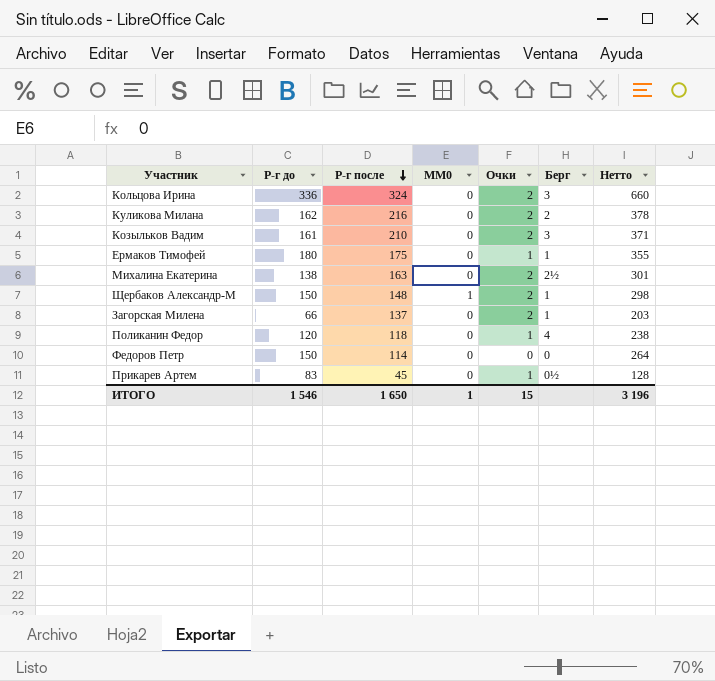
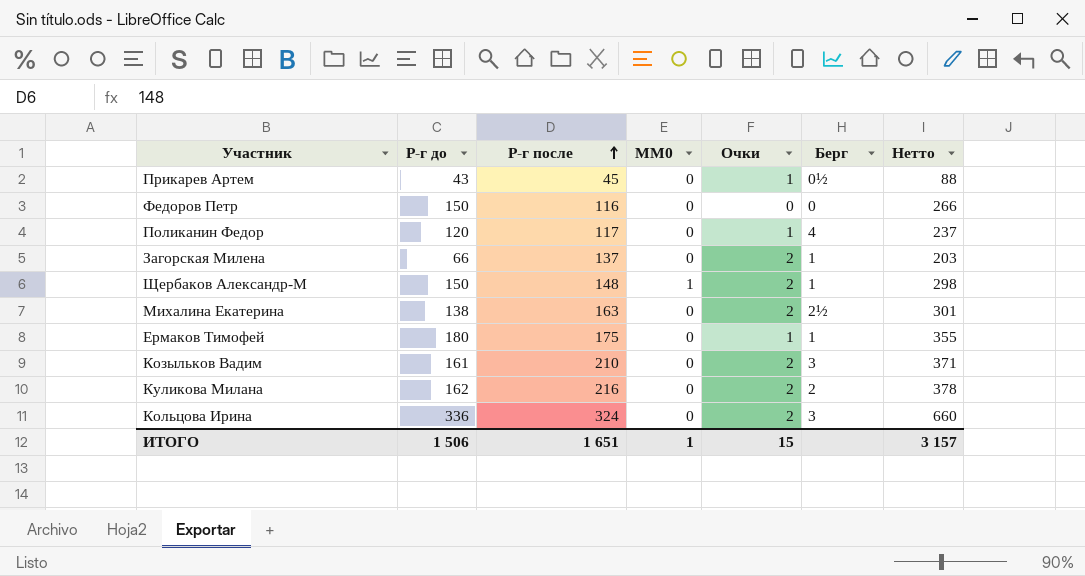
row order: Р-г после descending -> Р-г после ascending
Прикарев Артем | Р-г до: 83 -> 43
Прикарев Артем | Нетто: 128 -> 88
Федоров Петр | Р-г после: 114 -> 116
Федоров Петр | Нетто: 264 -> 266
Поликанин Федор | Р-г после: 118 -> 117
Поликанин Федор | Нетто: 238 -> 237
ИТОГО | Р-г до: 1 546 -> 1 506
ИТОГО | Р-г после: 1 650 -> 1 651
ИТОГО | Нетто: 3 196 -> 3 157

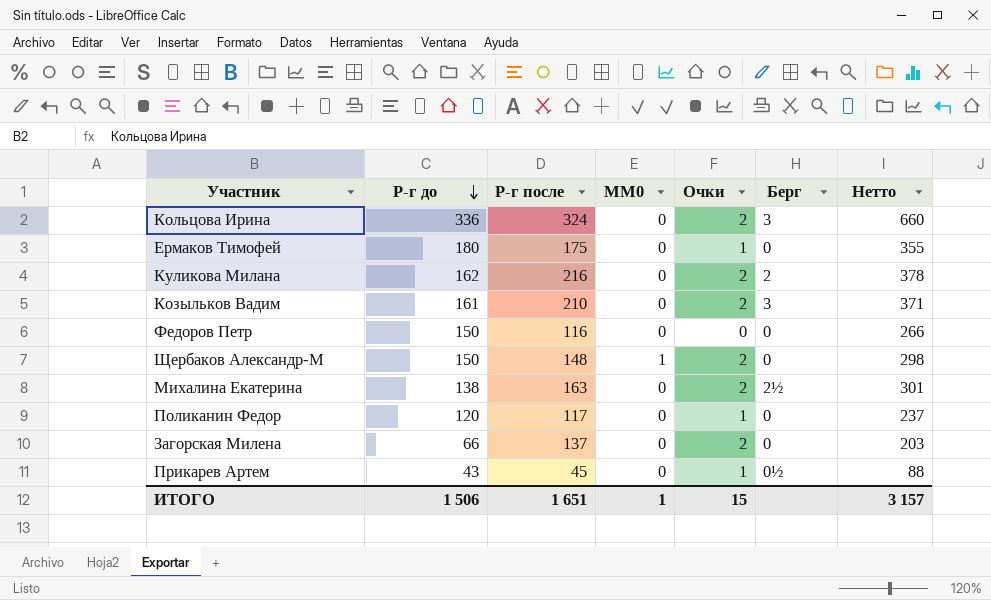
row order: Р-г после ascending -> Р-г до descending
Ермаков Тимофей | Берг: 1 -> 0
Щербаков Александр-М | Берг: 1 -> 0
Поликанин Федор | Берг: 4 -> 0
Загорская Милена | Берг: 1 -> 0

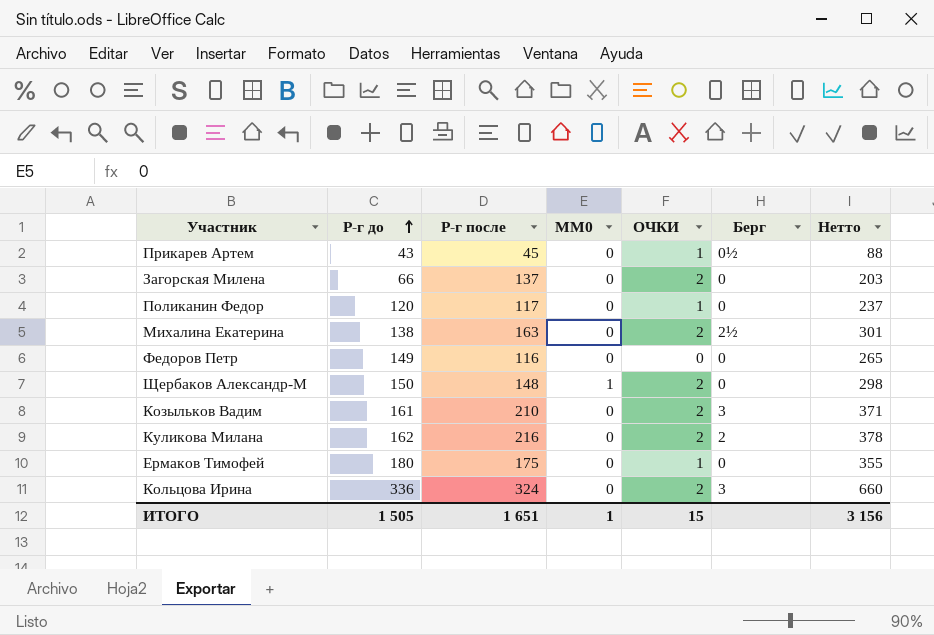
row order: Р-г до descending -> Р-г до ascending
column name: Очки -> ОЧКИ
Федоров Петр | Р-г до: 150 -> 149
Федоров Петр | Нетто: 266 -> 265
ИТОГО | Р-г до: 1 506 -> 1 505
ИТОГО | Нетто: 3 157 -> 3 156

